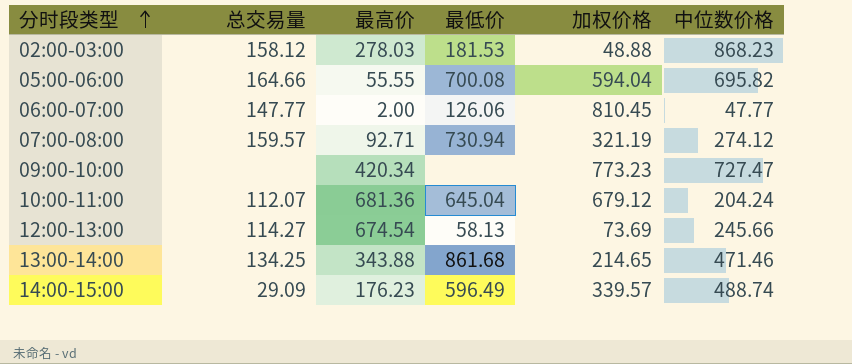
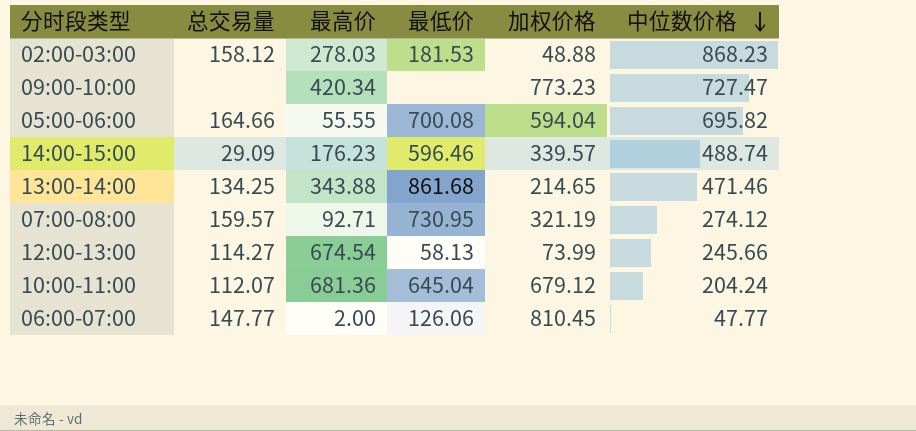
row order: 分时段类型 ascending -> 中位数价格 descending
14:00-15:00 | 最低价: 596.49 -> 596.46
07:00-08:00 | 最低价: 730.94 -> 730.95
12:00-13:00 | 加权价格: 73.69 -> 73.99

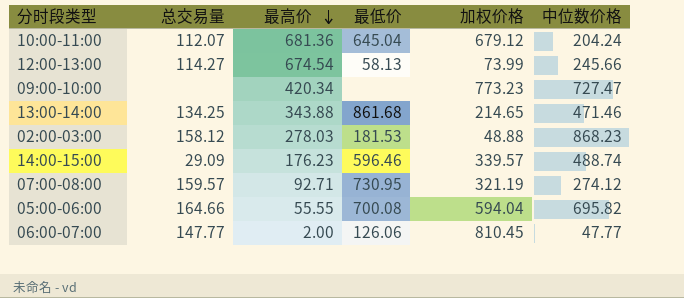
row order: 中位数价格 descending -> 最高价 descending

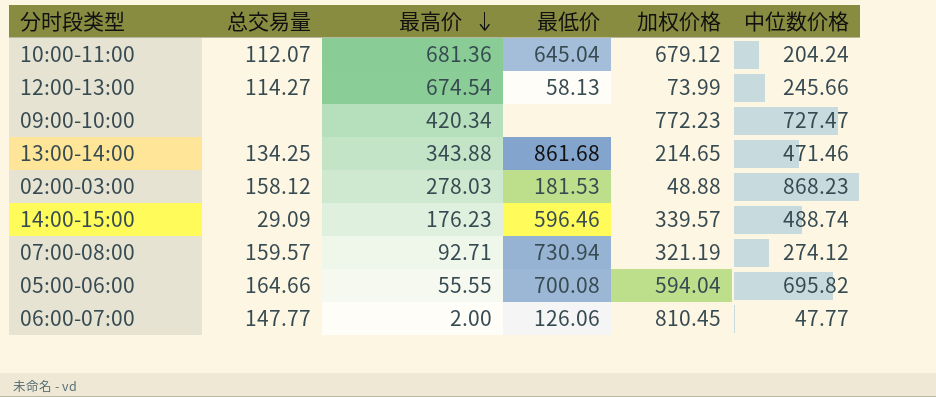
09:00-10:00 | 加权价格: 773.23 -> 772.23
07:00-08:00 | 最低价: 730.95 -> 730.94

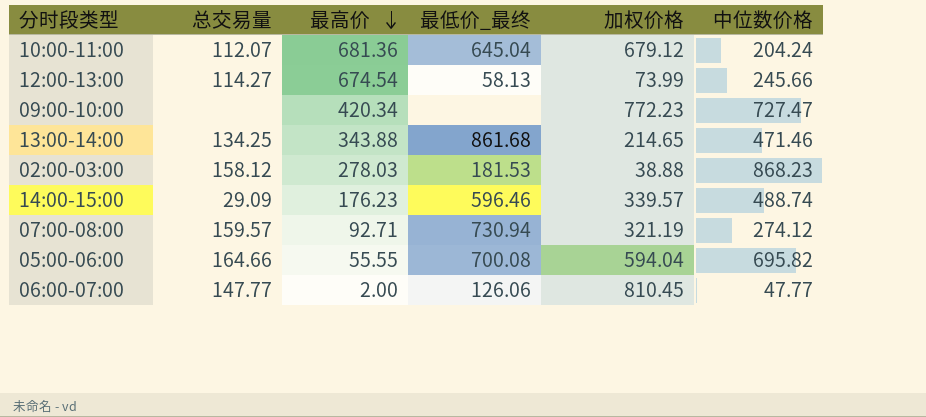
column name: 最低价 -> 最低价_最终
02:00-03:00 | 加权价格: 48.88 -> 38.88

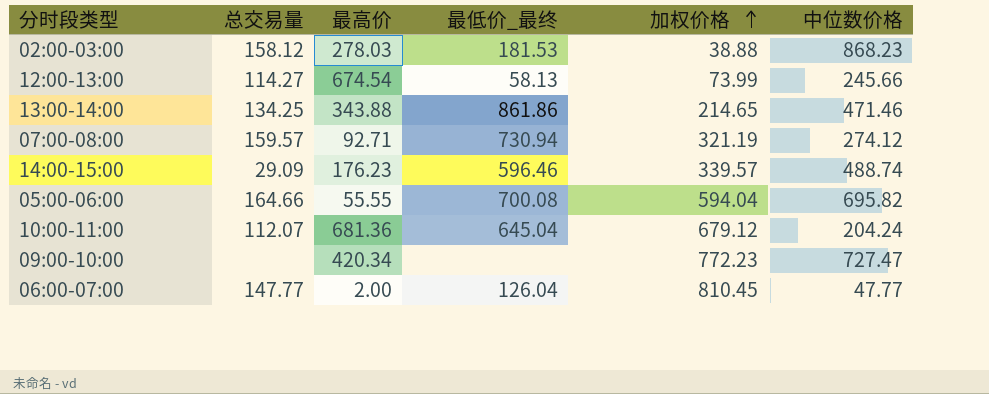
row order: 最高价 descending -> 加权价格 ascending
13:00-14:00 | 最低价_最终: 861.68 -> 861.86
06:00-07:00 | 最低价_最终: 126.06 -> 126.04

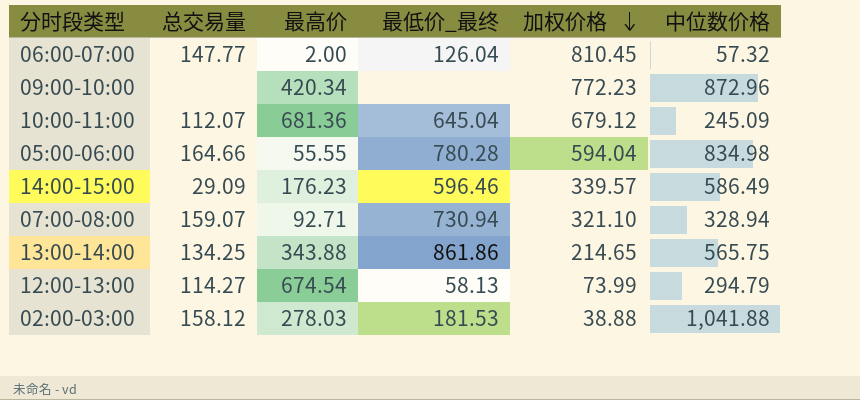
row order: 加权价格 ascending -> 加权价格 descending
06:00-07:00 | 中位数价格: 47.77 -> 57.32
09:00-10:00 | 中位数价格: 727.47 -> 872.96
10:00-11:00 | 中位数价格: 204.24 -> 245.09
05:00-06:00 | 最低价_最终: 700.08 -> 780.28
05:00-06:00 | 中位数价格: 695.82 -> 834.98
14:00-15:00 | 中位数价格: 488.74 -> 586.49
07:00-08:00 | 总交易量: 159.57 -> 159.07
07:00-08:00 | 加权价格: 321.19 -> 321.10
07:00-08:00 | 中位数价格: 274.12 -> 328.94
13:00-14:00 | 中位数价格: 471.46 -> 565.75
12:00-13:00 | 中位数价格: 245.66 -> 294.79
02:00-03:00 | 中位数价格: 868.23 -> 1,041.88

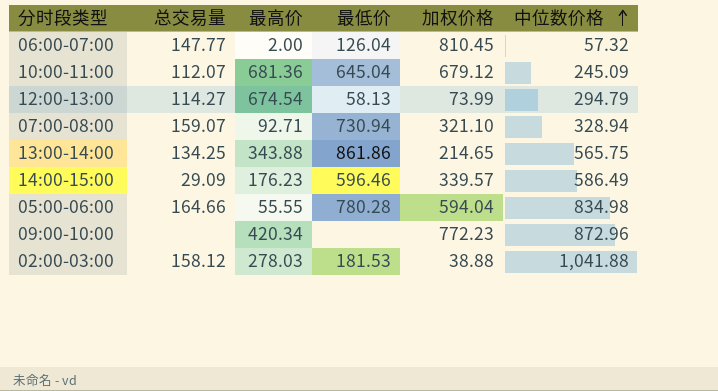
row order: 加权价格 descending -> 中位数价格 ascending
column name: 最低价_最终 -> 最低价

